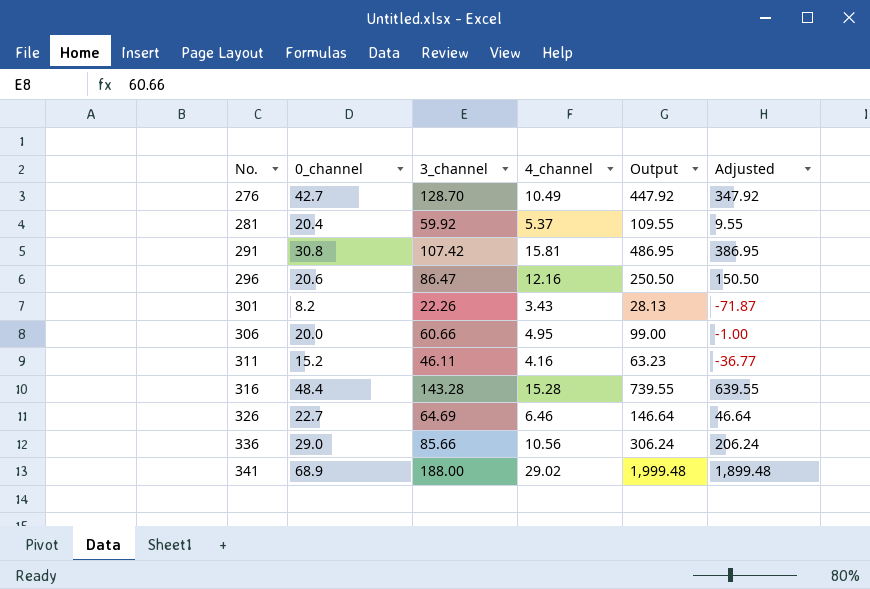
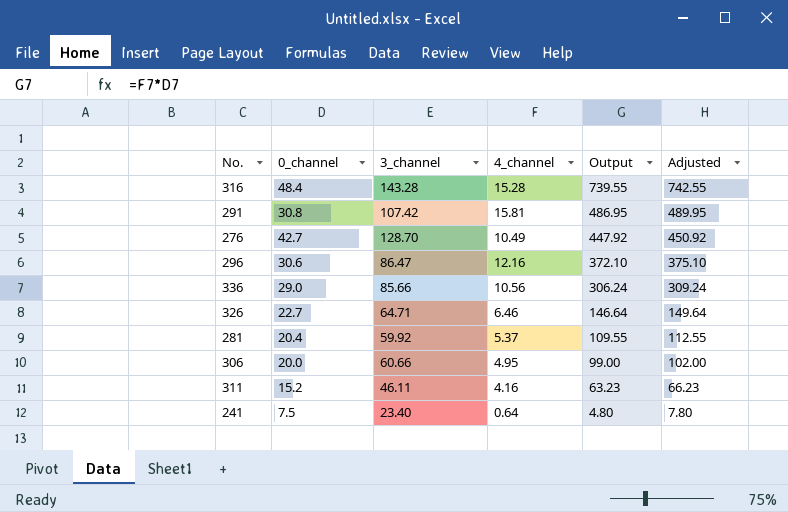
row order: No. ascending -> Output descending
column Adjusted | formula: [Output] - 100 -> [Output] + 3
row 301: 8.2 | 22.26 | 3.43 | 28.13 | -71.87 -> none
row 341: 68.9 | 188.00 | 29.02 | 1,999.48 | 1,899.48 -> none
296 | 0_channel: 20.6 -> 30.6
296 | Output: 250.50 -> 372.10
326 | 3_channel: 64.69 -> 64.71
row 241: none -> 7.5 | 23.40 | 0.64 | 4.80 | 7.80

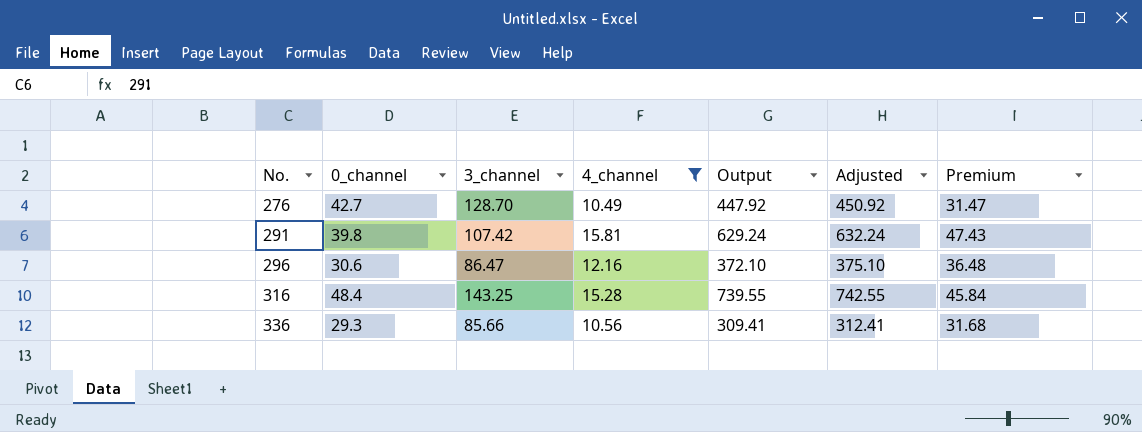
filter: none -> 4_channel >= 10.49
row order: Output descending -> No. ascending
column Premium | formula: none -> [4_channel] * 3
291 | 0_channel: 30.8 -> 39.8
291 | Output: 486.95 -> 629.24
291 | Adjusted: 489.95 -> 632.24
316 | 3_channel: 143.28 -> 143.25
336 | 0_channel: 29.0 -> 29.3
336 | Output: 306.24 -> 309.41
336 | Adjusted: 309.24 -> 312.41

